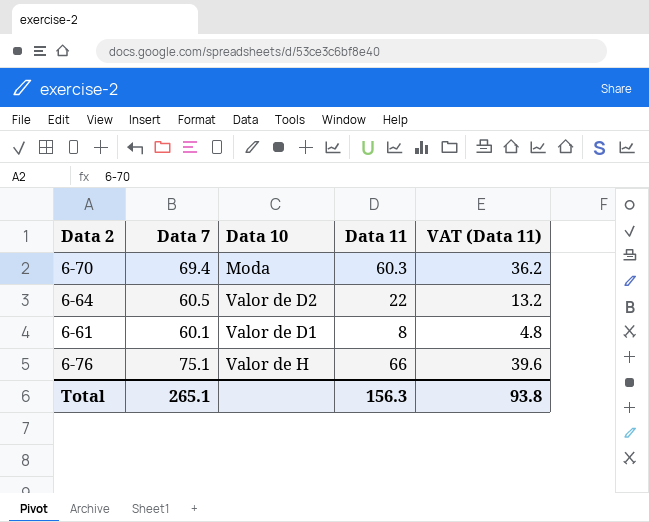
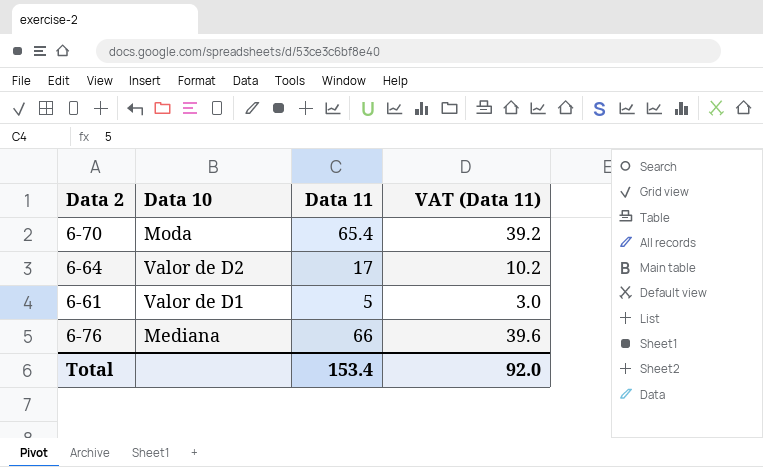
column Data 7 | position: 2 -> none
6-70 | Data 11: 60.3 -> 65.4
6-70 | VAT (Data 11): 36.2 -> 39.2
6-64 | Data 11: 22 -> 17
6-64 | VAT (Data 11): 13.2 -> 10.2
6-61 | Data 11: 8 -> 5
6-61 | VAT (Data 11): 4.8 -> 3.0
6-76 | Data 10: Valor de H -> Mediana
Total | Data 11: 156.3 -> 153.4
Total | VAT (Data 11): 93.8 -> 92.0

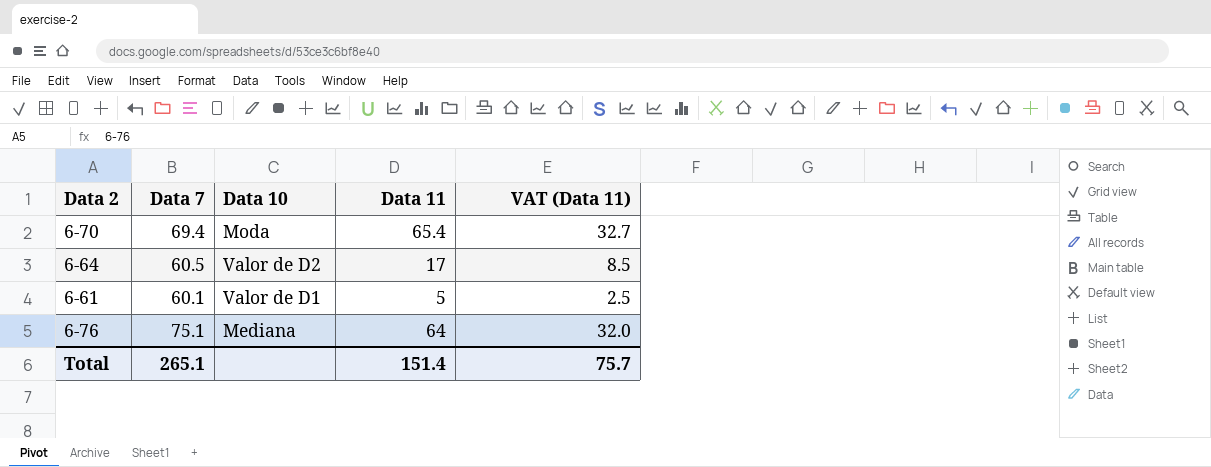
column Data 7 | position: none -> 2
column VAT (Data 11) | formula: [Data 11] * 0.6 -> [Data 11] * 0.5
6-76 | Data 11: 66 -> 64
Total | Data 11: 153.4 -> 151.4
Total | VAT (Data 11): 92.0 -> 75.7

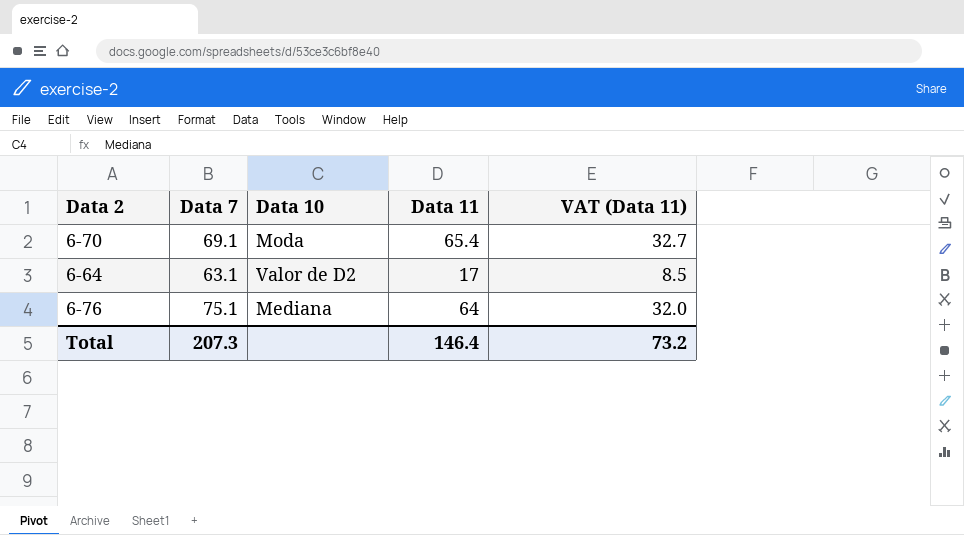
row 6-61: 60.1 | Valor de D1 | 5 | 2.5 -> none
6-70 | Data 7: 69.4 -> 69.1
6-64 | Data 7: 60.5 -> 63.1
Total | Data 7: 265.1 -> 207.3
Total | Data 11: 151.4 -> 146.4
Total | VAT (Data 11): 75.7 -> 73.2

